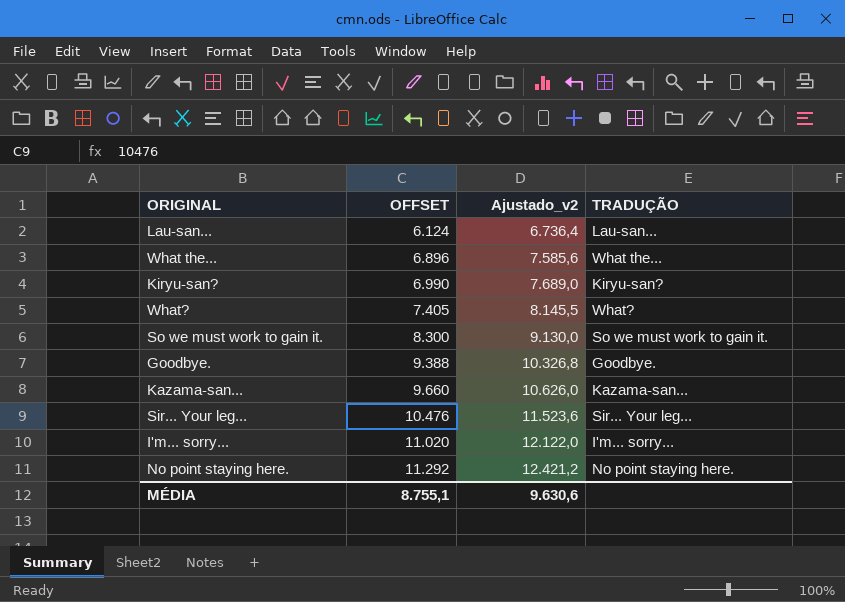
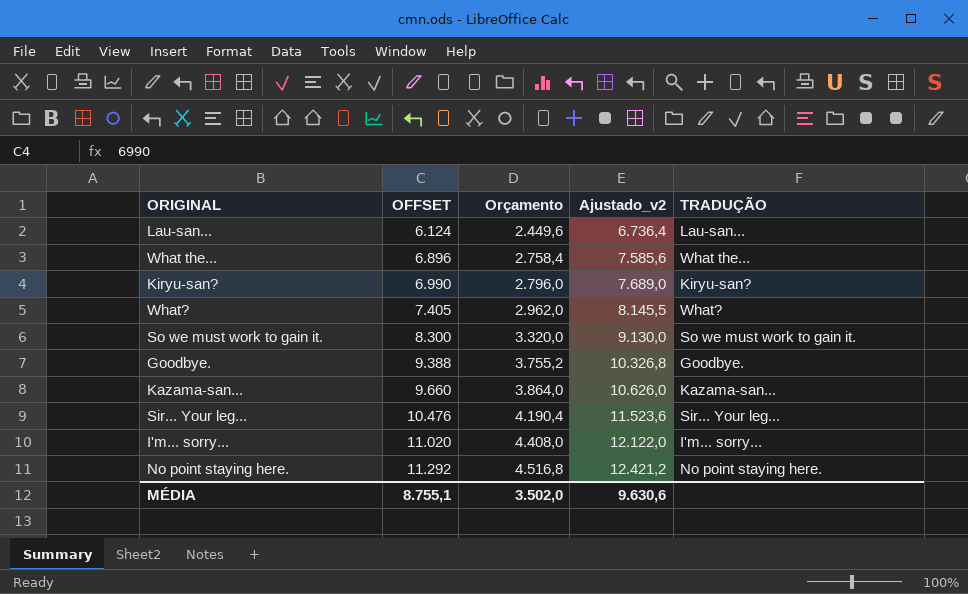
column Orçamento | formula: none -> [OFFSET] * 0,4

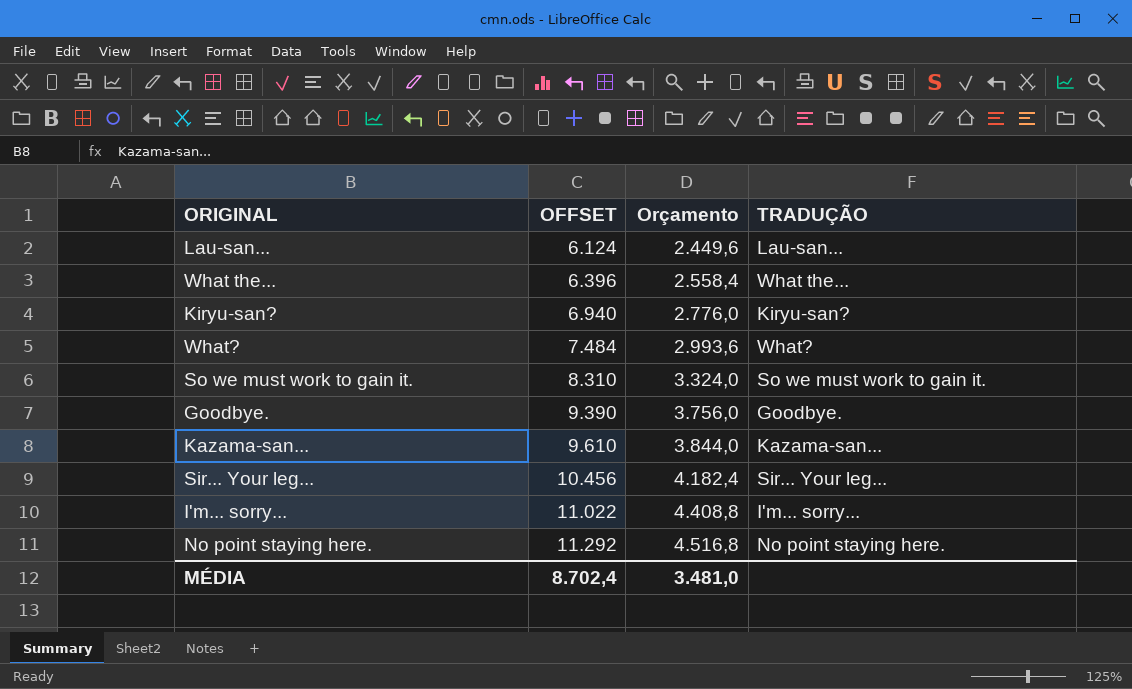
column Ajustado_v2 | formula: [OFFSET] * 1,1 -> none
What the... | OFFSET: 6.896 -> 6.396
What the... | Orçamento: 2.758,4 -> 2.558,4
Kiryu-san? | OFFSET: 6.990 -> 6.940
Kiryu-san? | Orçamento: 2.796,0 -> 2.776,0
What? | OFFSET: 7.405 -> 7.484
What? | Orçamento: 2.962,0 -> 2.993,6
So we must work to gain it. | OFFSET: 8.300 -> 8.310
So we must work to gain it. | Orçamento: 3.320,0 -> 3.324,0
Goodbye. | OFFSET: 9.388 -> 9.390
Goodbye. | Orçamento: 3.755,2 -> 3.756,0
Kazama-san... | OFFSET: 9.660 -> 9.610
Kazama-san... | Orçamento: 3.864,0 -> 3.844,0
Sir... Your leg... | OFFSET: 10.476 -> 10.456
Sir... Your leg... | Orçamento: 4.190,4 -> 4.182,4
I'm... sorry... | OFFSET: 11.020 -> 11.022
I'm... sorry... | Orçamento: 4.408,0 -> 4.408,8
MÉDIA | OFFSET: 8.755,1 -> 8.702,4
MÉDIA | Orçamento: 3.502,0 -> 3.481,0

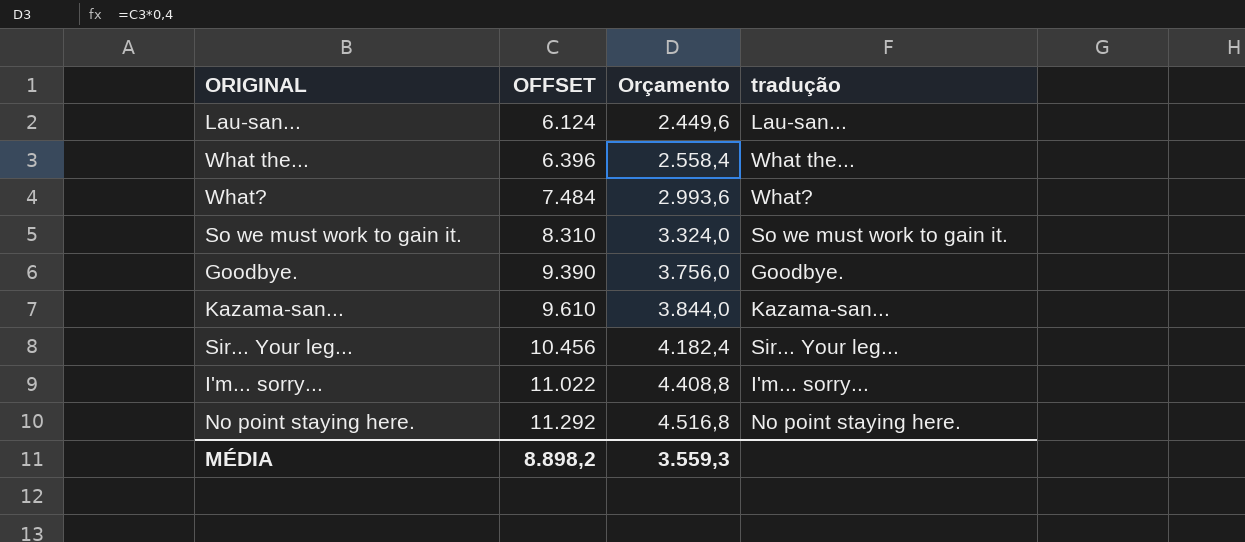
column name: TRADUÇÃO -> tradução
row Kiryu-san?: 6.940 | 2.776,0 | Kiryu-san? -> none
MÉDIA | OFFSET: 8.702,4 -> 8.898,2
MÉDIA | Orçamento: 3.481,0 -> 3.559,3

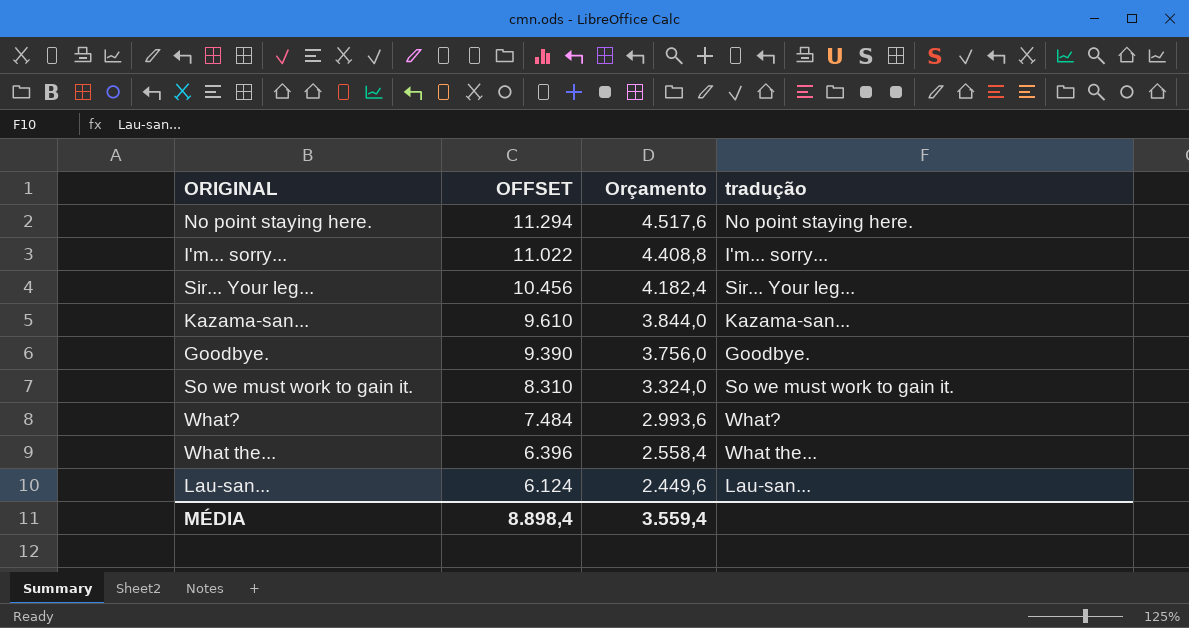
row order: OFFSET ascending -> OFFSET descending
No point staying here. | OFFSET: 11.292 -> 11.294
No point staying here. | Orçamento: 4.516,8 -> 4.517,6
MÉDIA | OFFSET: 8.898,2 -> 8.898,4
MÉDIA | Orçamento: 3.559,3 -> 3.559,4

